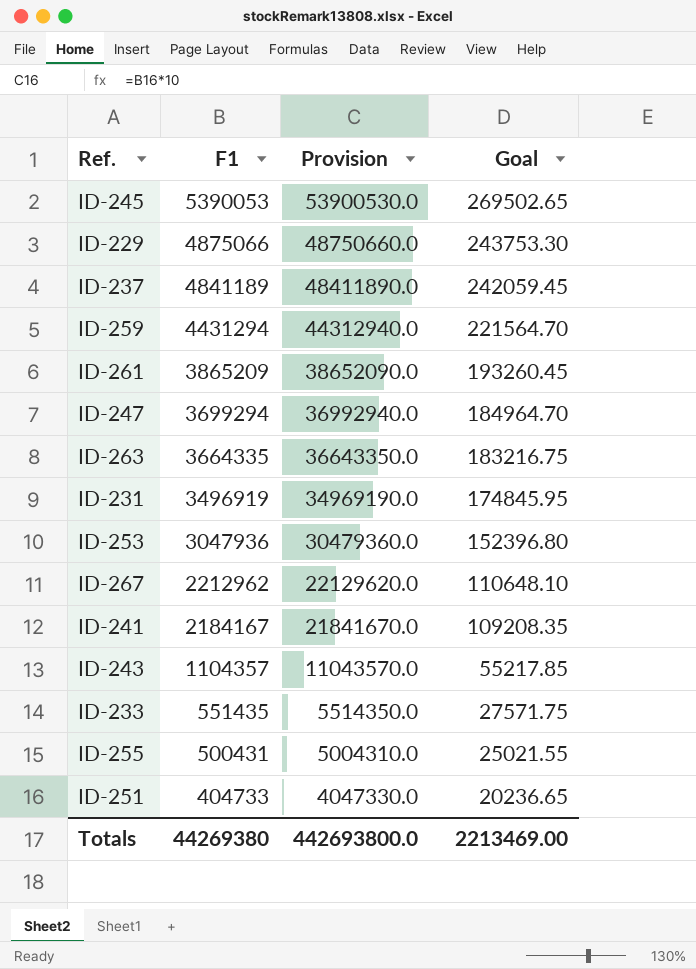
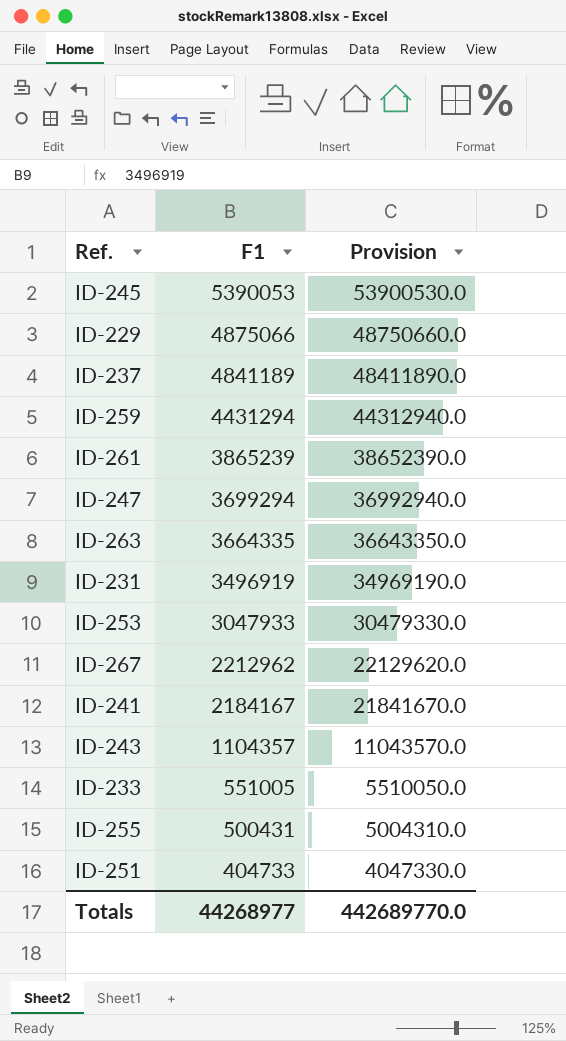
column Goal | formula: [F1] * 0.05 -> none
ID-261 | F1: 3865209 -> 3865239
ID-261 | Provision: 38652090.0 -> 38652390.0
ID-253 | F1: 3047936 -> 3047933
ID-253 | Provision: 30479360.0 -> 30479330.0
ID-233 | F1: 551435 -> 551005
ID-233 | Provision: 5514350.0 -> 5510050.0
Totals | F1: 44269380 -> 44268977
Totals | Provision: 442693800.0 -> 442689770.0

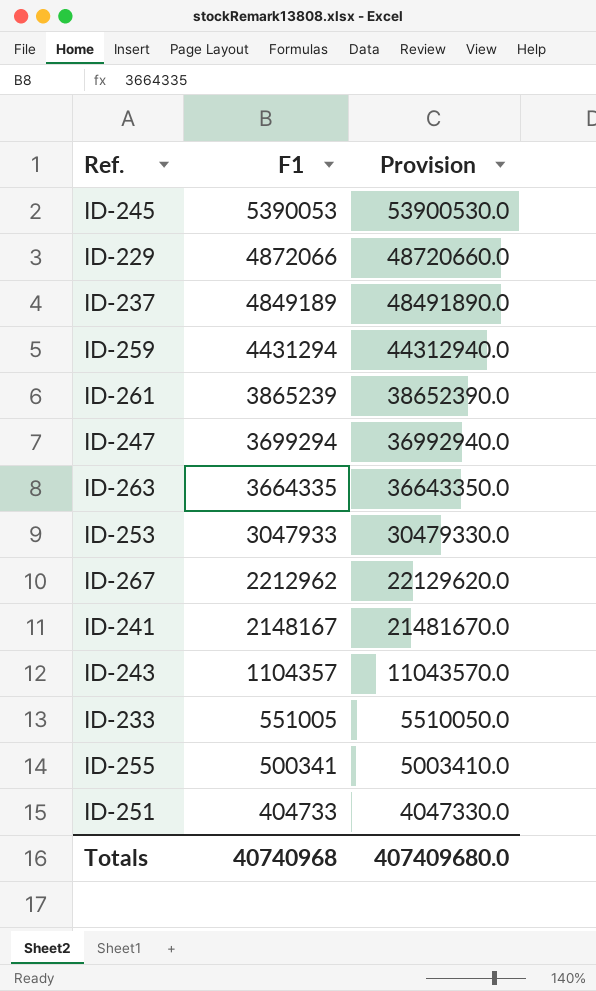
row ID-231: 3496919 | 34969190.0 -> none
ID-229 | F1: 4875066 -> 4872066
ID-229 | Provision: 48750660.0 -> 48720660.0
ID-237 | F1: 4841189 -> 4849189
ID-237 | Provision: 48411890.0 -> 48491890.0
ID-241 | F1: 2184167 -> 2148167
ID-241 | Provision: 21841670.0 -> 21481670.0
ID-255 | F1: 500431 -> 500341
ID-255 | Provision: 5004310.0 -> 5003410.0
Totals | F1: 44268977 -> 40740968
Totals | Provision: 442689770.0 -> 407409680.0

